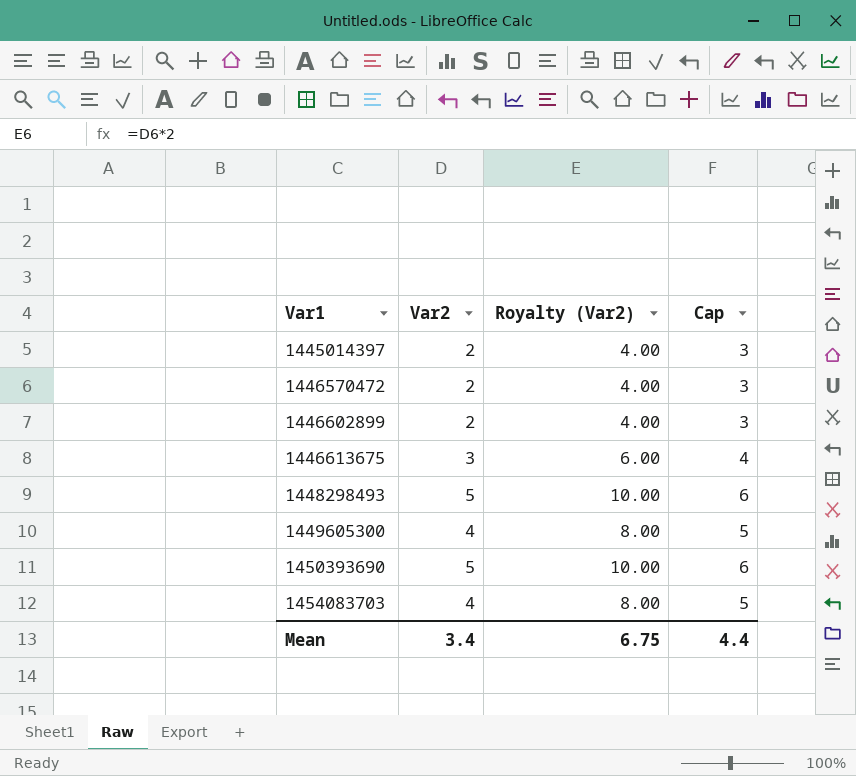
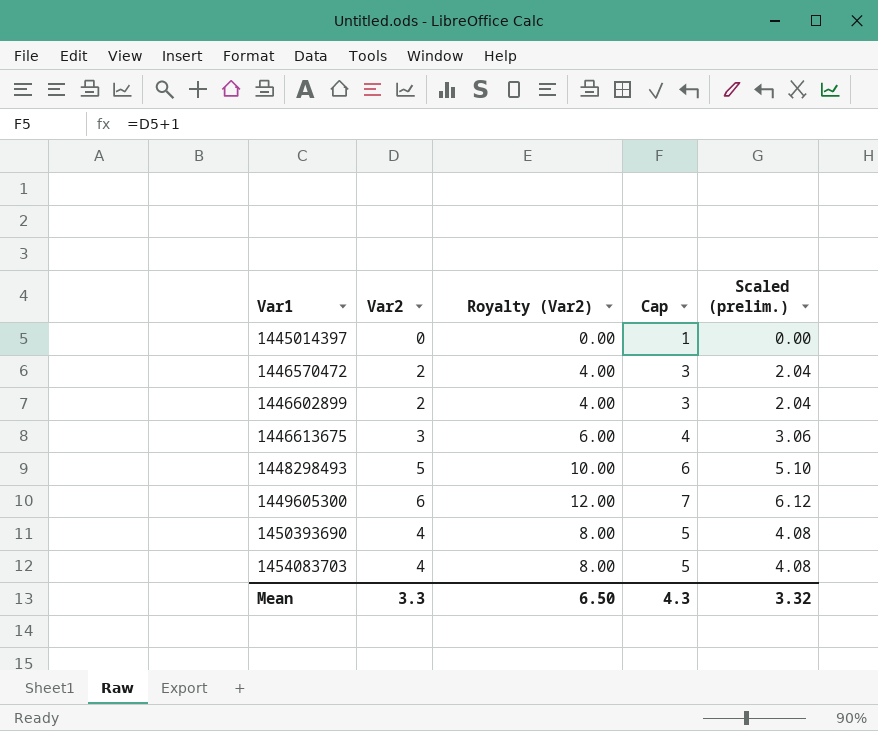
column Scaled (prelim.) | formula: none -> [Var2] * 1.02
1445014397 | Var2: 2 -> 0
1445014397 | Royalty (Var2): 4.00 -> 0.00
1445014397 | Cap: 3 -> 1
1449605300 | Var2: 4 -> 6
1449605300 | Royalty (Var2): 8.00 -> 12.00
1449605300 | Cap: 5 -> 7
1450393690 | Var2: 5 -> 4
1450393690 | Royalty (Var2): 10.00 -> 8.00
1450393690 | Cap: 6 -> 5
Mean | Var2: 3.4 -> 3.3
Mean | Royalty (Var2): 6.75 -> 6.50
Mean | Cap: 4.4 -> 4.3

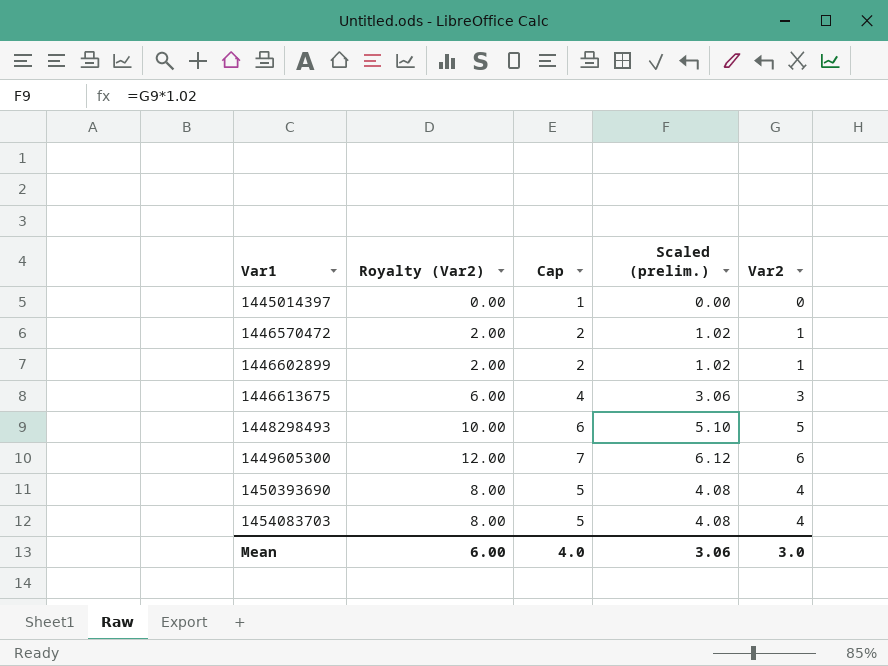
column Var2 | position: 2 -> 5
1446570472 | Royalty (Var2): 4.00 -> 2.00
1446570472 | Cap: 3 -> 2
1446570472 | Scaled (prelim.): 2.04 -> 1.02
1446570472 | Var2: 2 -> 1
1446602899 | Royalty (Var2): 4.00 -> 2.00
1446602899 | Cap: 3 -> 2
1446602899 | Scaled (prelim.): 2.04 -> 1.02
1446602899 | Var2: 2 -> 1
Mean | Royalty (Var2): 6.50 -> 6.00
Mean | Cap: 4.3 -> 4.0
Mean | Scaled (prelim.): 3.32 -> 3.06
Mean | Var2: 3.3 -> 3.0

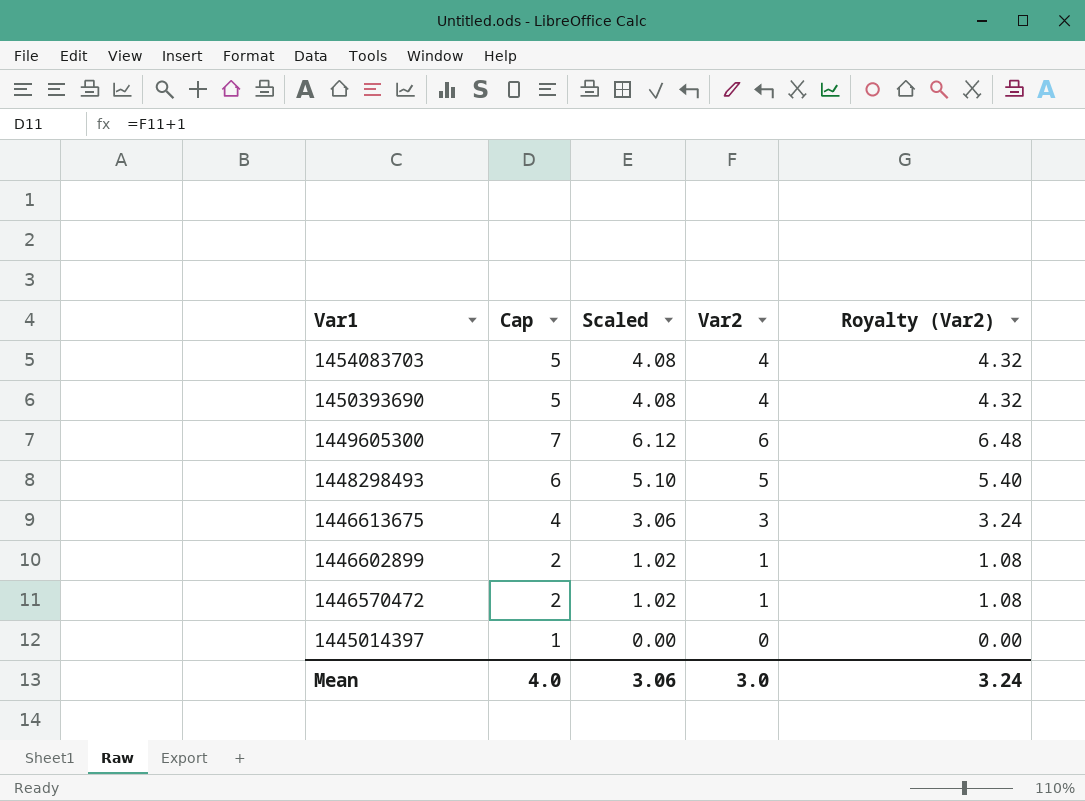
row order: Var1 ascending -> Var1 descending
column name: Scaled (prelim.) -> Scaled
column Royalty (Var2) | formula: [Var2] * 2 -> [Var2] * 1.08
column Royalty (Var2) | position: 2 -> 5
Mean | Royalty (Var2): 6.00 -> 3.24

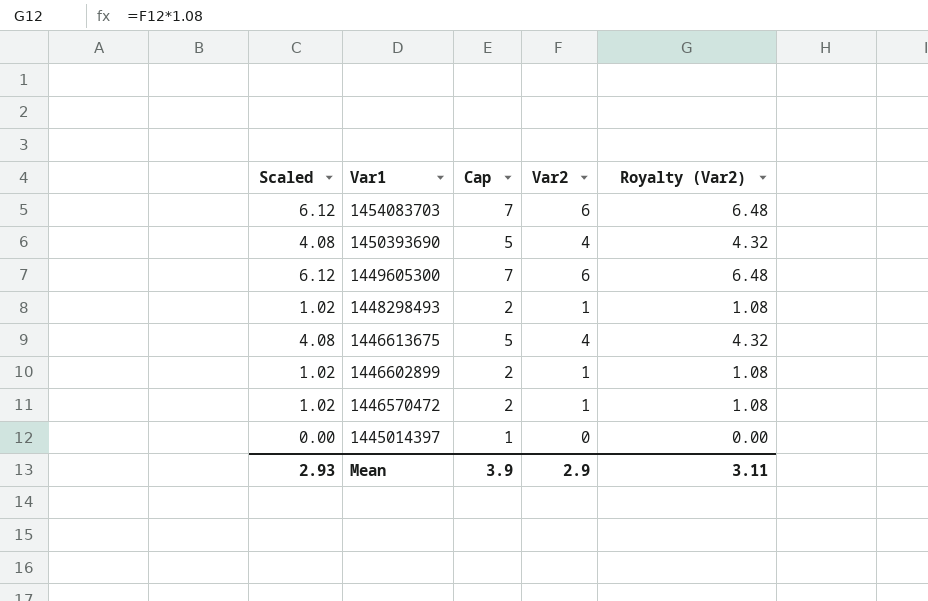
column Scaled | position: 3 -> 1
1454083703 | Scaled: 4.08 -> 6.12
1454083703 | Cap: 5 -> 7
1454083703 | Var2: 4 -> 6
1454083703 | Royalty (Var2): 4.32 -> 6.48
1448298493 | Scaled: 5.10 -> 1.02
1448298493 | Cap: 6 -> 2
1448298493 | Var2: 5 -> 1
1448298493 | Royalty (Var2): 5.40 -> 1.08
1446613675 | Scaled: 3.06 -> 4.08
1446613675 | Cap: 4 -> 5
1446613675 | Var2: 3 -> 4
1446613675 | Royalty (Var2): 3.24 -> 4.32
Mean | Scaled: 3.06 -> 2.93
Mean | Cap: 4.0 -> 3.9
Mean | Var2: 3.0 -> 2.9
Mean | Royalty (Var2): 3.24 -> 3.11

